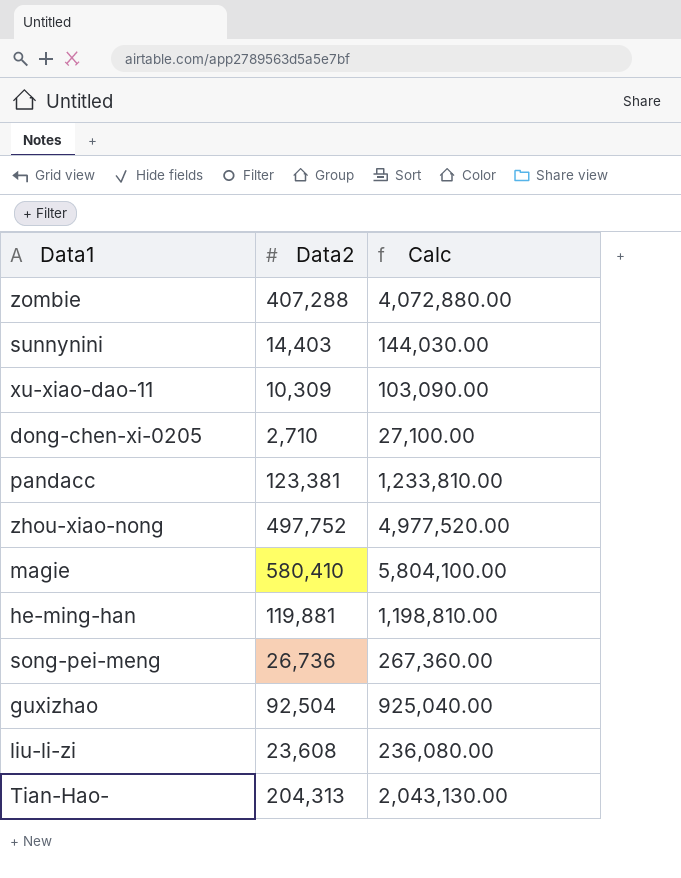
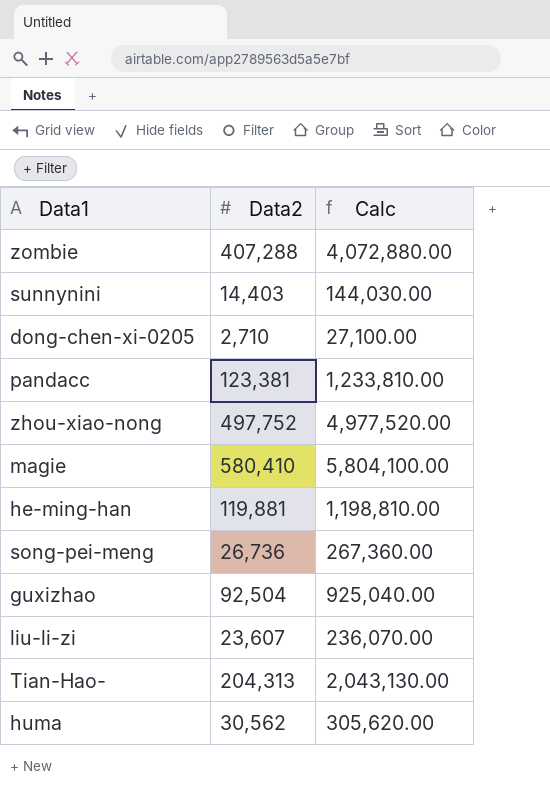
row xu-xiao-dao-11: 10,309 | 103,090.00 -> none
liu-li-zi | Data2: 23,608 -> 23,607
liu-li-zi | Calc: 236,080.00 -> 236,070.00
row huma: none -> 30,562 | 305,620.00

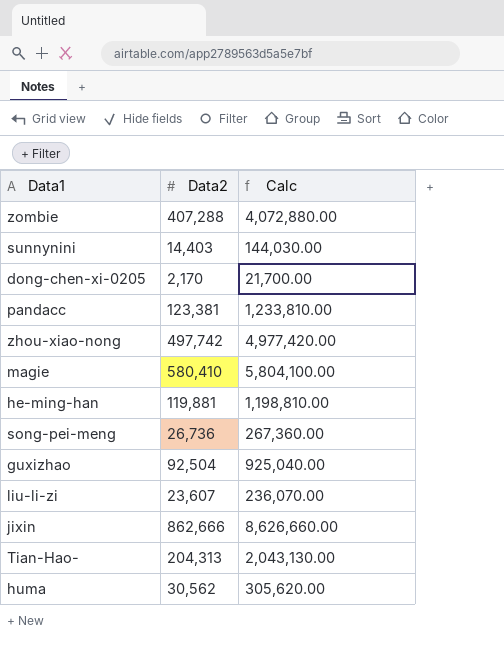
dong-chen-xi-0205 | Data2: 2,710 -> 2,170
dong-chen-xi-0205 | Calc: 27,100.00 -> 21,700.00
zhou-xiao-nong | Data2: 497,752 -> 497,742
zhou-xiao-nong | Calc: 4,977,520.00 -> 4,977,420.00
row jixin: none -> 862,666 | 8,626,660.00

